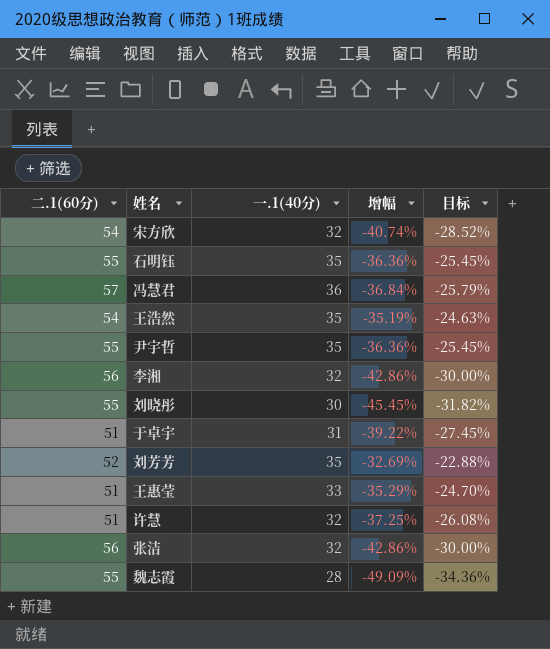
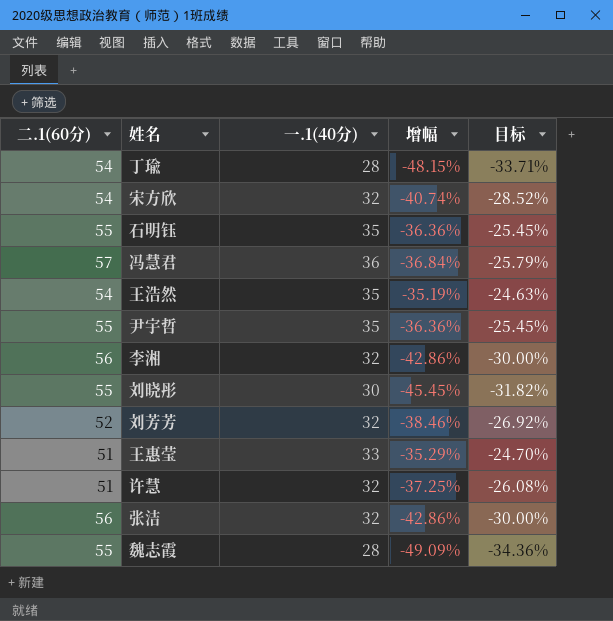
row 于卓宇: 51 | 31 | -39.22% | -27.45% -> none
row 丁瑜: none -> 54 | 28 | -48.15% | -33.71%
刘芳芳 | 一.1(40分): 35 -> 32
刘芳芳 | 增幅: -32.69% -> -38.46%
刘芳芳 | 目标: -22.88% -> -26.92%

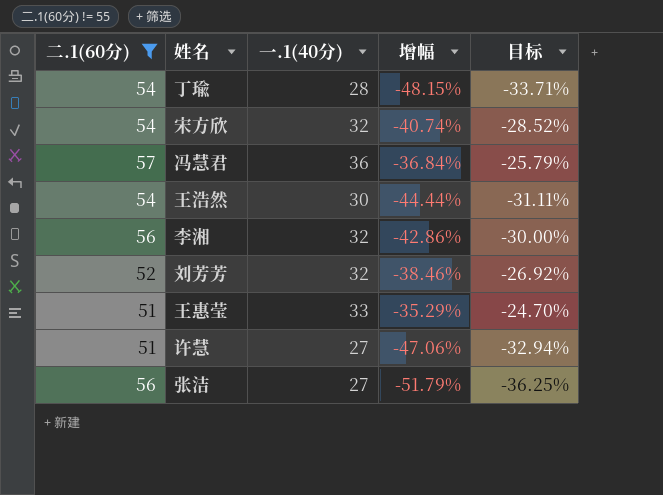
filter: none -> 二.1(60分) != 55
王浩然 | 一.1(40分): 35 -> 30
王浩然 | 增幅: -35.19% -> -44.44%
王浩然 | 目标: -24.63% -> -31.11%
许慧 | 一.1(40分): 32 -> 27
许慧 | 增幅: -37.25% -> -47.06%
许慧 | 目标: -26.08% -> -32.94%
张洁 | 一.1(40分): 32 -> 27
张洁 | 增幅: -42.86% -> -51.79%
张洁 | 目标: -30.00% -> -36.25%

